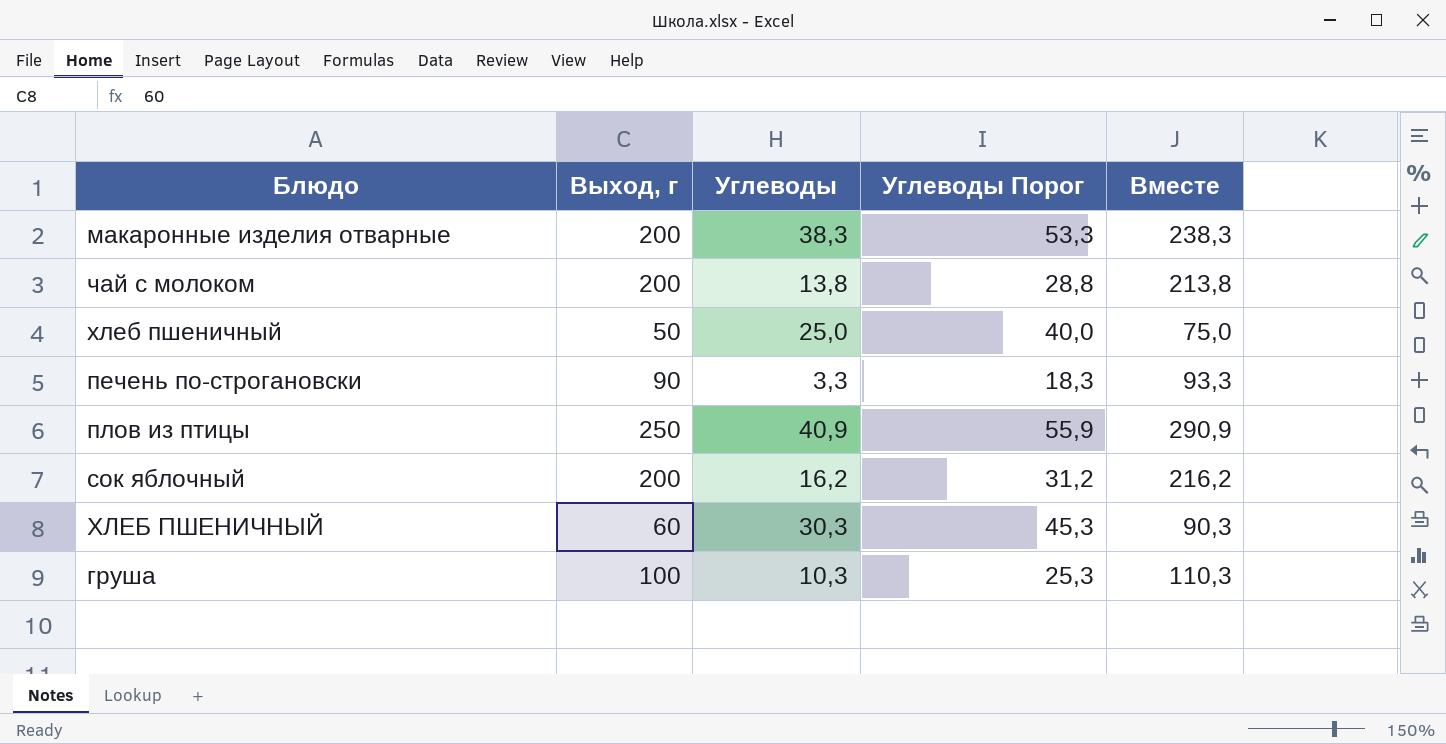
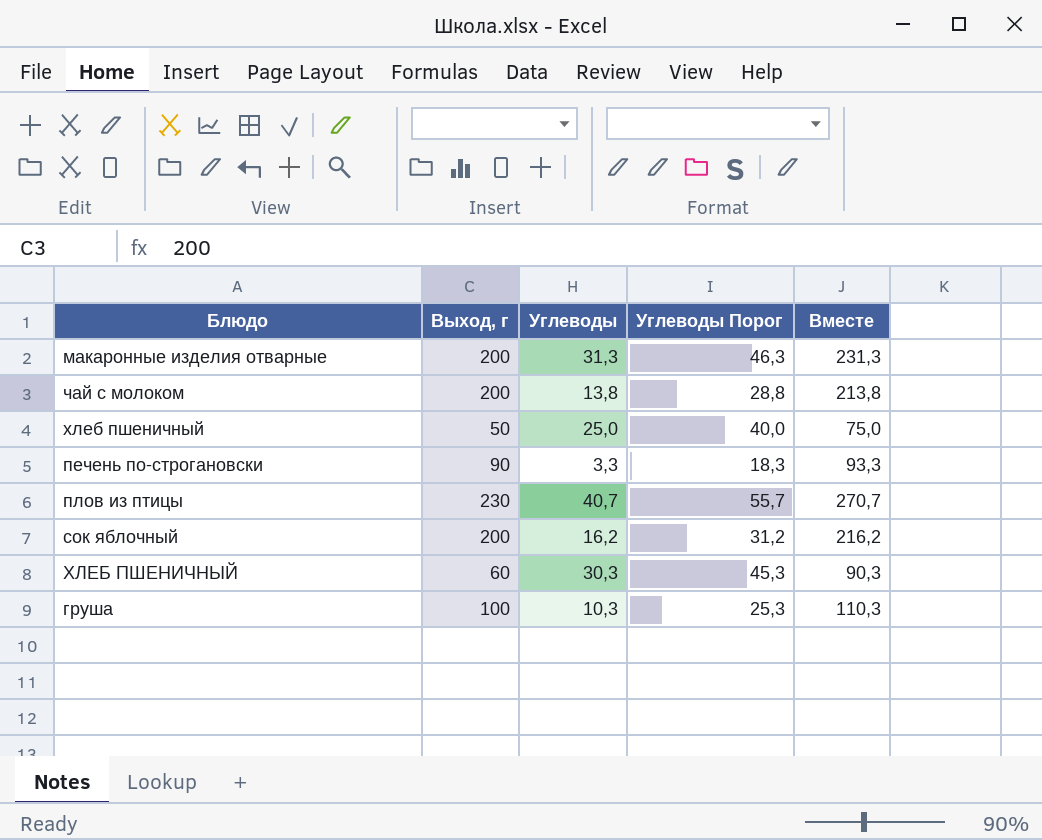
макаронные изделия отварные | Углеводы: 38,3 -> 31,3
макаронные изделия отварные | Углеводы Порог: 53,3 -> 46,3
макаронные изделия отварные | Вместе: 238,3 -> 231,3
плов из птицы | Выход, г: 250 -> 230
плов из птицы | Углеводы: 40,9 -> 40,7
плов из птицы | Углеводы Порог: 55,9 -> 55,7
плов из птицы | Вместе: 290,9 -> 270,7

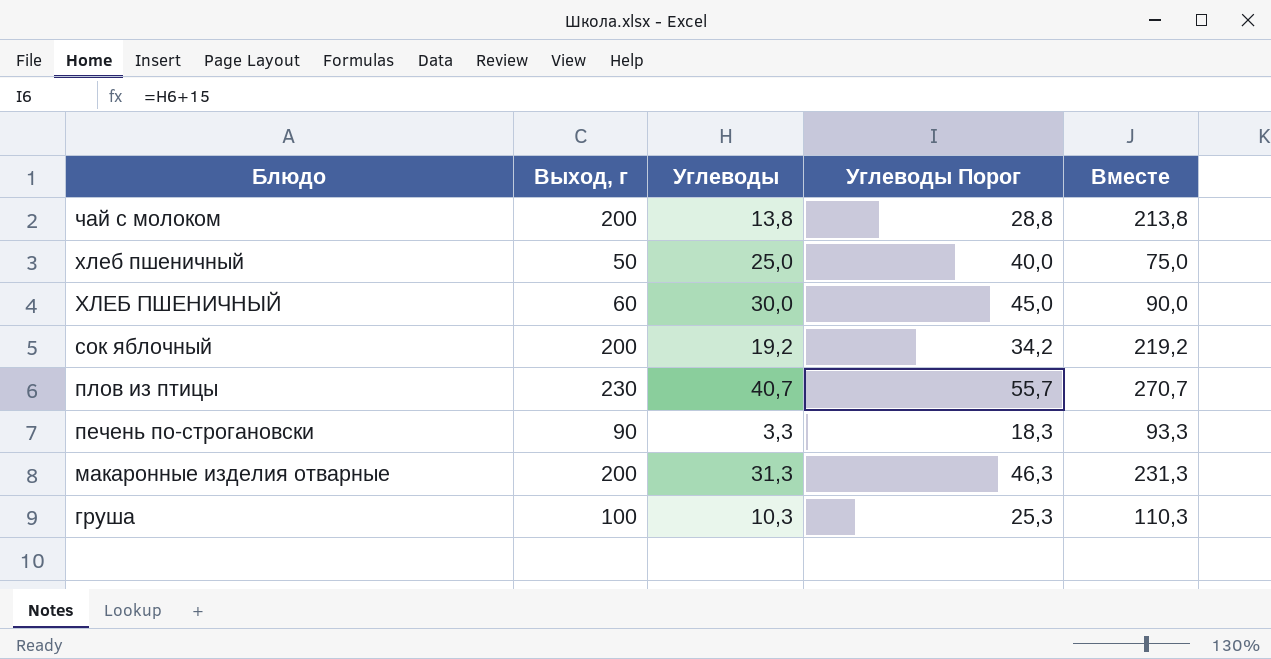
row order: none -> Блюдо descending
ХЛЕБ ПШЕНИЧНЫЙ | Углеводы: 30,3 -> 30,0
ХЛЕБ ПШЕНИЧНЫЙ | Углеводы Порог: 45,3 -> 45,0
ХЛЕБ ПШЕНИЧНЫЙ | Вместе: 90,3 -> 90,0
сок яблочный | Углеводы: 16,2 -> 19,2
сок яблочный | Углеводы Порог: 31,2 -> 34,2
сок яблочный | Вместе: 216,2 -> 219,2

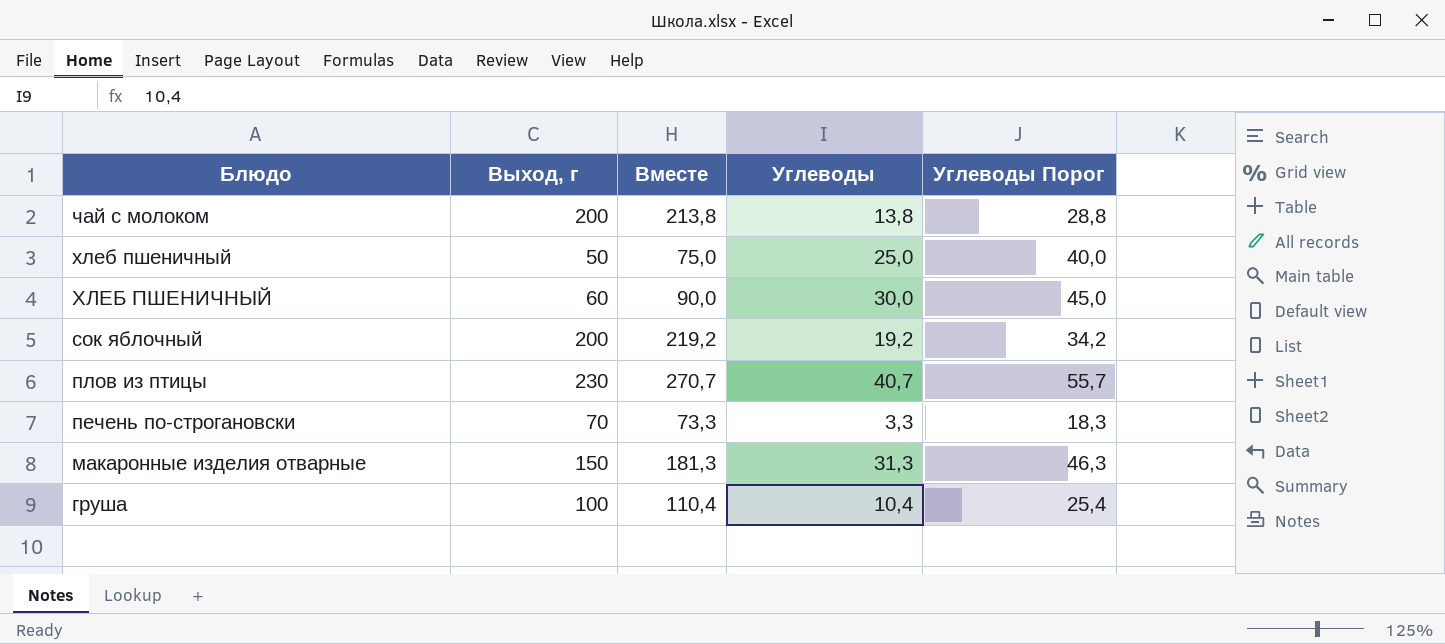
column Вместе | position: 5 -> 3
печень по-строгановски | Выход, г: 90 -> 70
печень по-строгановски | Вместе: 93,3 -> 73,3
макаронные изделия отварные | Выход, г: 200 -> 150
макаронные изделия отварные | Вместе: 231,3 -> 181,3
груша | Вместе: 110,3 -> 110,4
груша | Углеводы: 10,3 -> 10,4
груша | Углеводы Порог: 25,3 -> 25,4

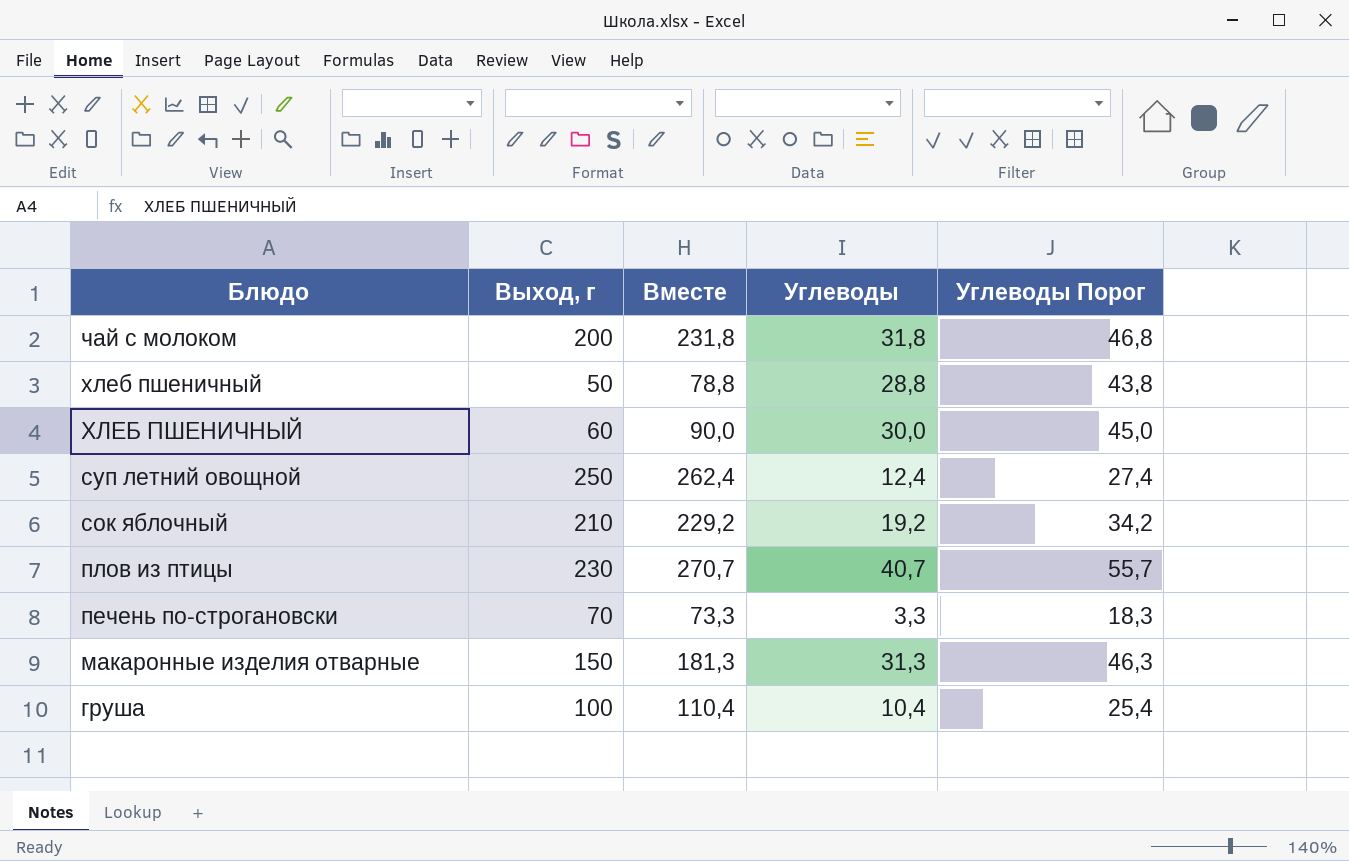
чай с молоком | Вместе: 213,8 -> 231,8
чай с молоком | Углеводы: 13,8 -> 31,8
чай с молоком | Углеводы Порог: 28,8 -> 46,8
хлеб пшеничный | Вместе: 75,0 -> 78,8
хлеб пшеничный | Углеводы: 25,0 -> 28,8
хлеб пшеничный | Углеводы Порог: 40,0 -> 43,8
row суп летний овощной: none -> 250 | 262,4 | 12,4 | 27,4
сок яблочный | Выход, г: 200 -> 210
сок яблочный | Вместе: 219,2 -> 229,2

